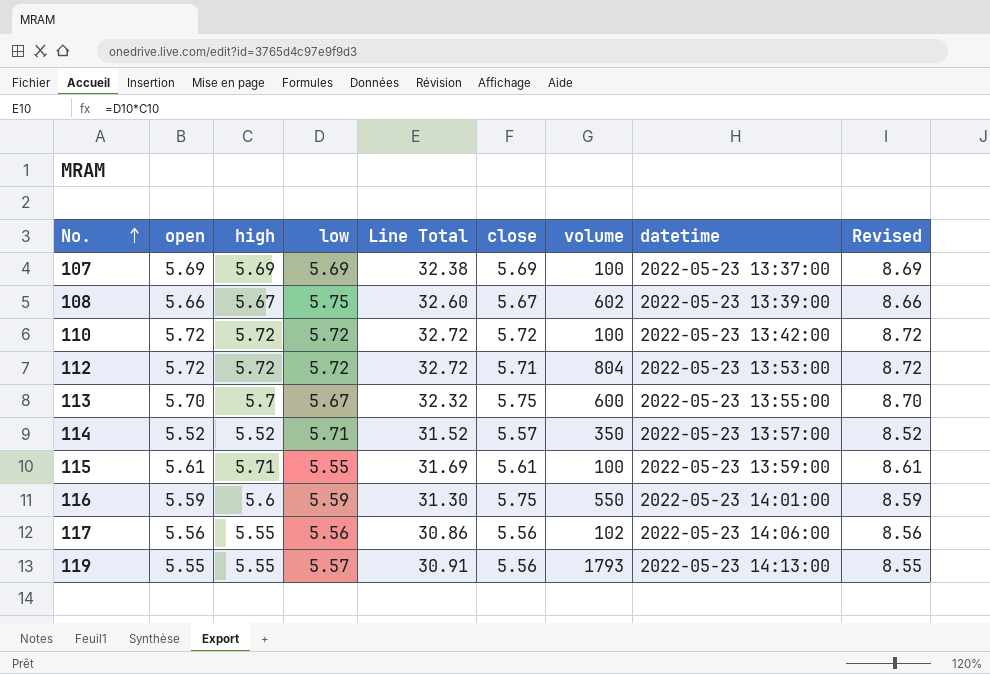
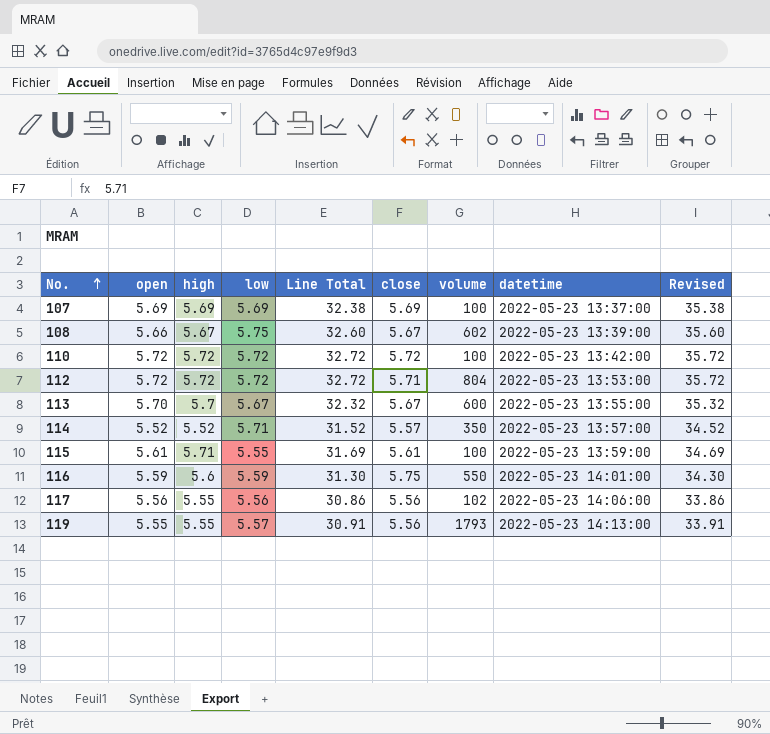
column Revised | formula: [open] + 3 -> [Line Total] + 3
113 | close: 5.75 -> 5.67

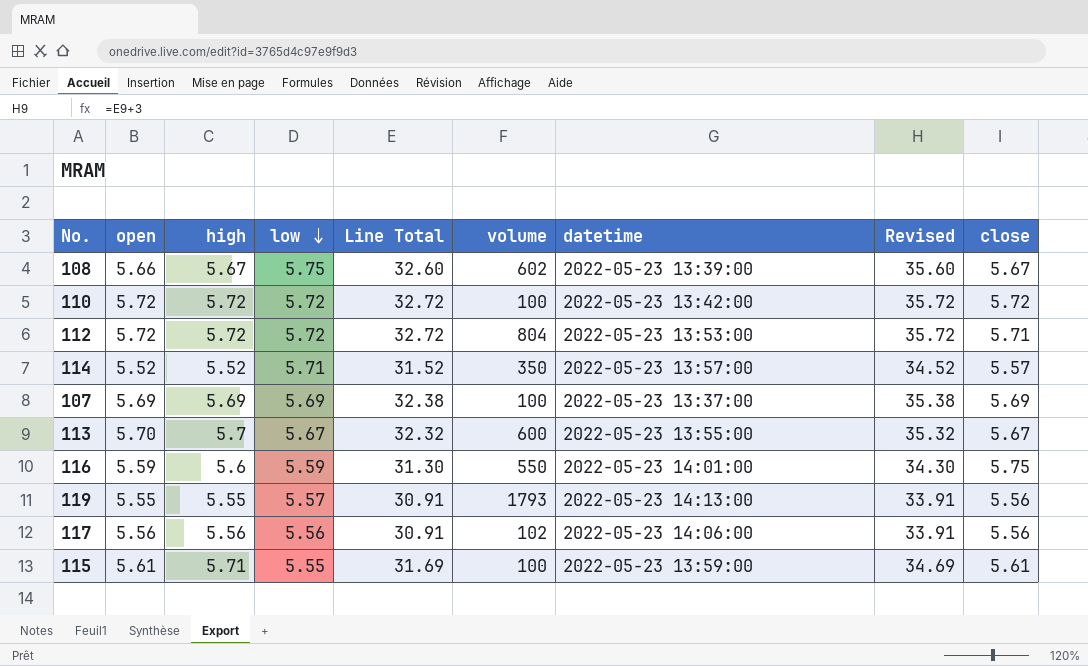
row order: No. ascending -> low descending
column close | position: 6 -> 9
117 | high: 5.55 -> 5.56
117 | Line Total: 30.86 -> 30.91
117 | Revised: 33.86 -> 33.91

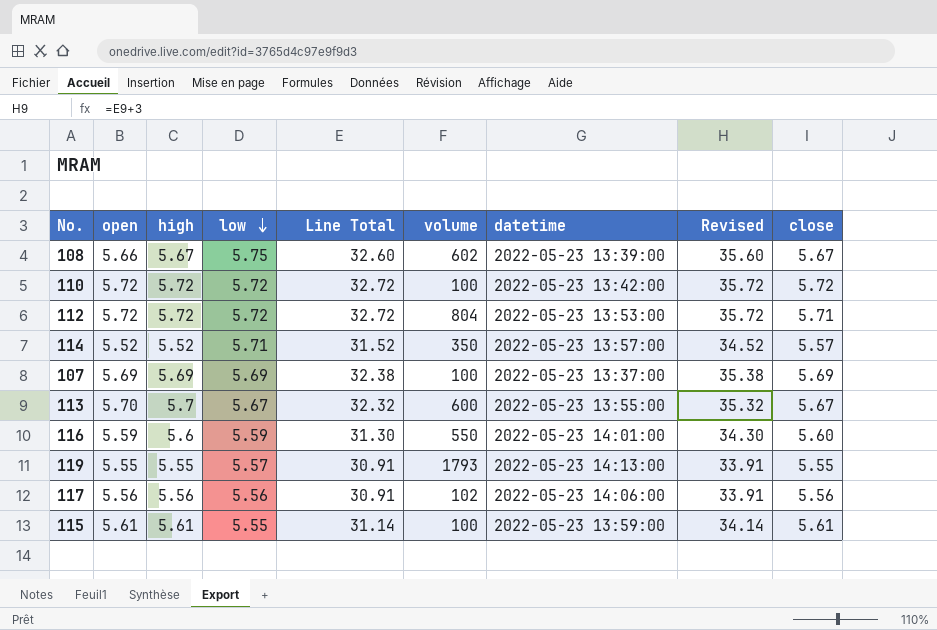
116 | close: 5.75 -> 5.60
119 | close: 5.56 -> 5.55
115 | high: 5.71 -> 5.61
115 | Line Total: 31.69 -> 31.14
115 | Revised: 34.69 -> 34.14

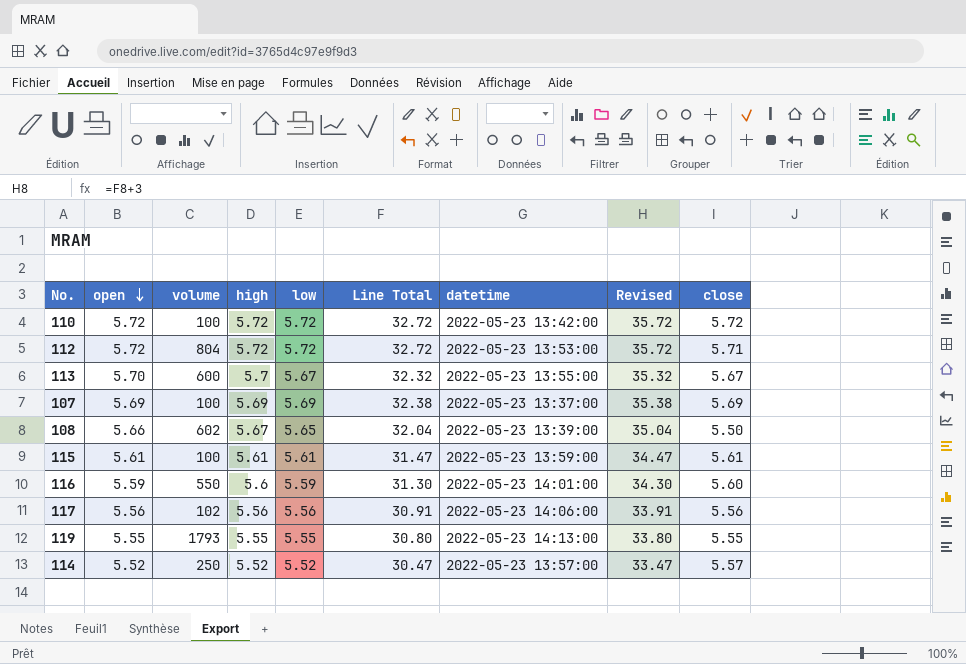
row order: low descending -> open descending
column volume | position: 6 -> 3
108 | low: 5.75 -> 5.65
108 | Line Total: 32.60 -> 32.04
108 | Revised: 35.60 -> 35.04
108 | close: 5.67 -> 5.50
115 | low: 5.55 -> 5.61
115 | Line Total: 31.14 -> 31.47
115 | Revised: 34.14 -> 34.47
119 | low: 5.57 -> 5.55
119 | Line Total: 30.91 -> 30.80
119 | Revised: 33.91 -> 33.80
114 | volume: 350 -> 250
114 | low: 5.71 -> 5.52
114 | Line Total: 31.52 -> 30.47
114 | Revised: 34.52 -> 33.47

